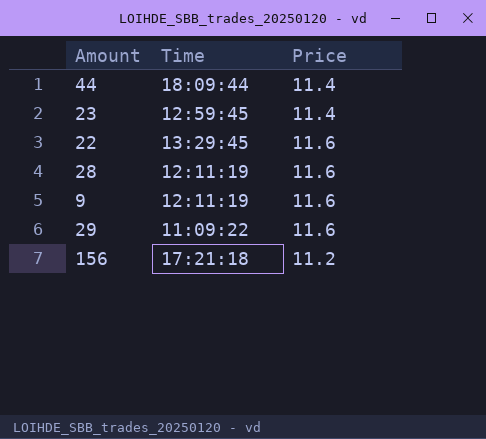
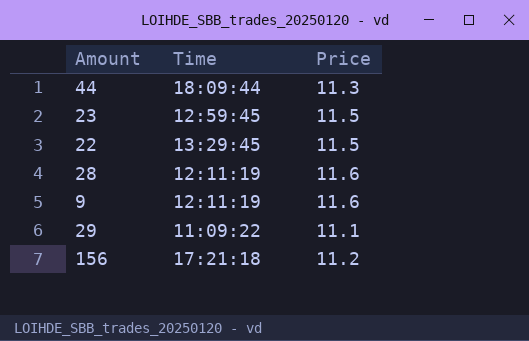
44 | Price: 11.4 -> 11.3
23 | Price: 11.4 -> 11.5
22 | Price: 11.6 -> 11.5
29 | Price: 11.6 -> 11.1

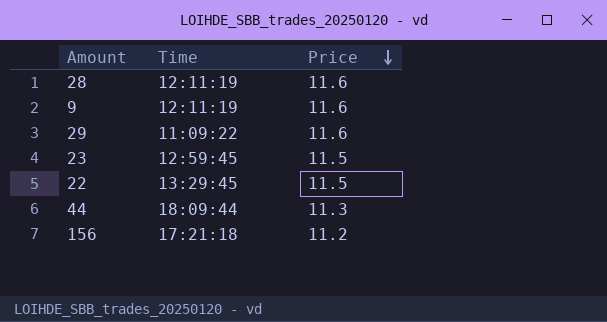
row order: none -> Price descending
29 | Price: 11.1 -> 11.6

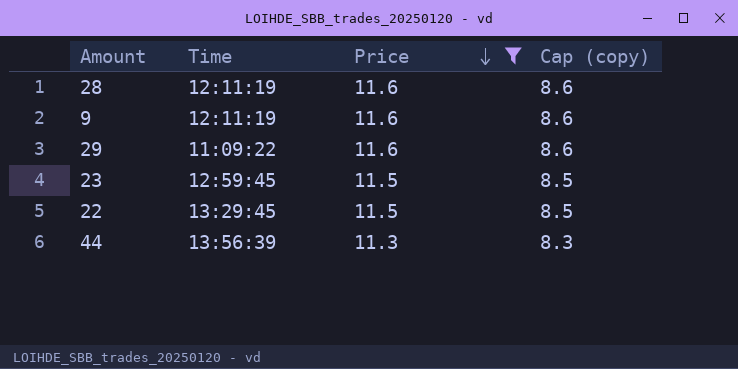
filter: none -> Price != 11.2
column Cap (copy) | formula: none -> [Price] - 3
44 | Time: 18:09:44 -> 13:56:39

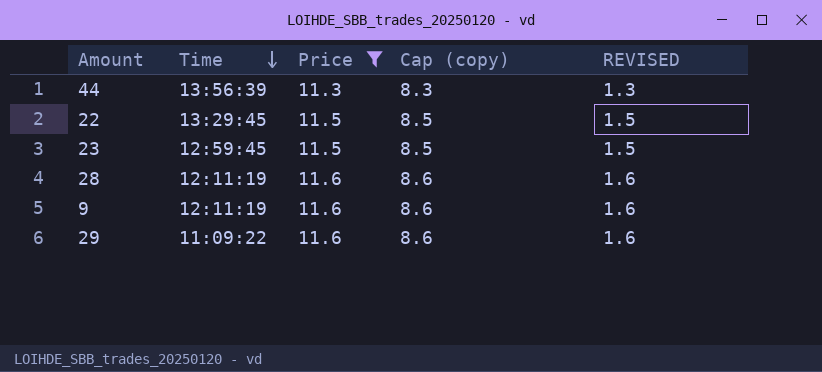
row order: Price descending -> Time descending
column REVISED | formula: none -> [Price] - 10

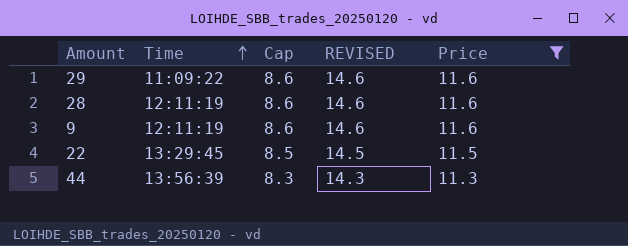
row order: Time descending -> Time ascending
column name: Cap (copy) -> Cap
column REVISED | formula: [Price] - 10 -> [Price] + 3
column Price | position: 3 -> 5
row 23: 12:59:45 | 11.5 | 8.5 | 1.5 -> none

